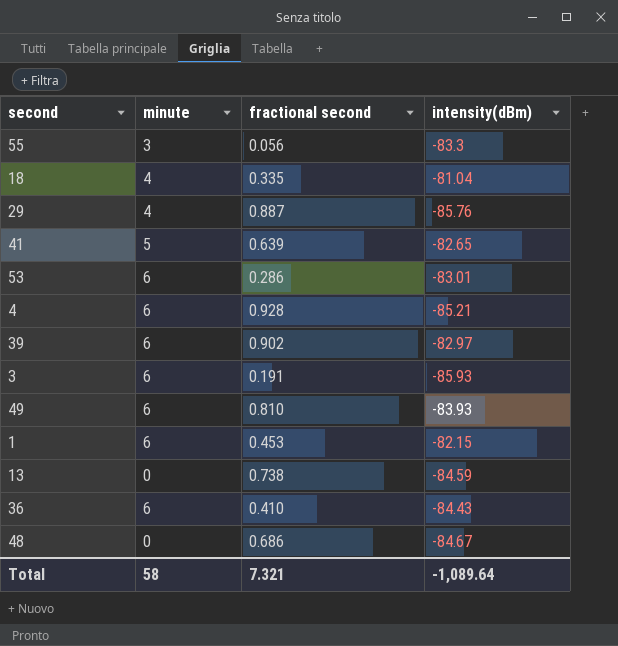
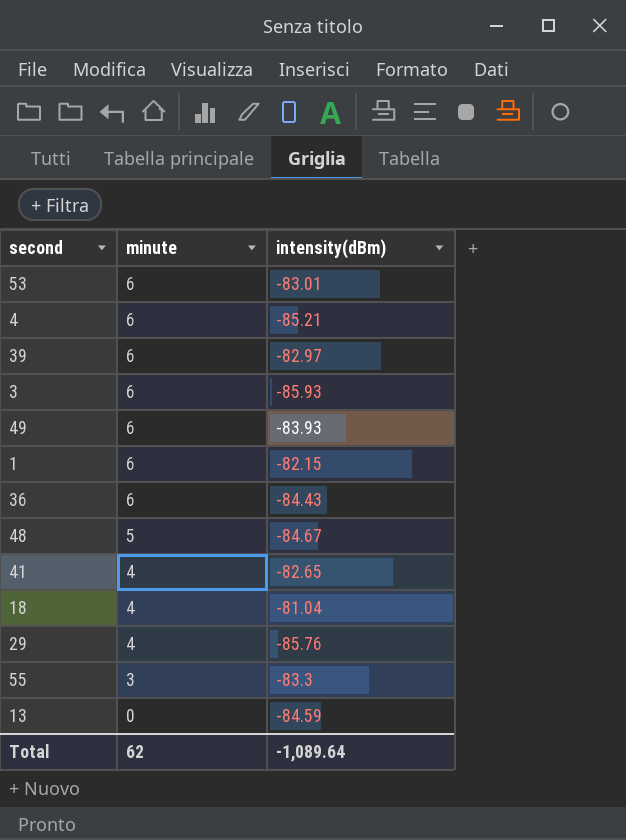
row order: none -> minute descending
column fractional second | position: 3 -> none
48 | minute: 0 -> 5
41 | minute: 5 -> 4
Total | minute: 58 -> 62

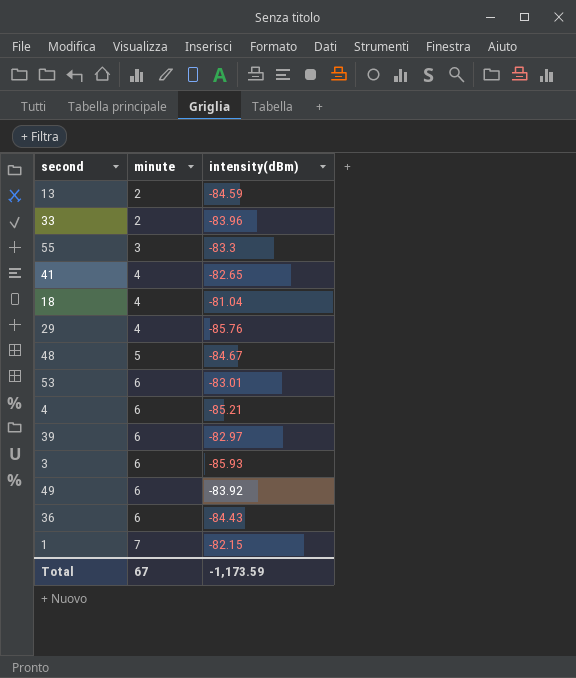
row order: minute descending -> minute ascending
13 | minute: 0 -> 2
row 33: none -> 2 | -83.96
49 | intensity(dBm): -83.93 -> -83.92
1 | minute: 6 -> 7
Total | minute: 62 -> 67
Total | intensity(dBm): -1,089.64 -> -1,173.59

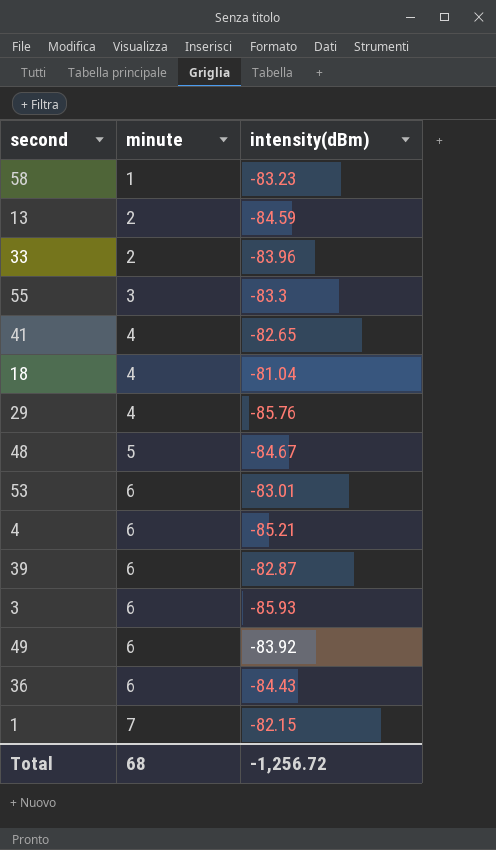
row 58: none -> 1 | -83.23
39 | intensity(dBm): -82.97 -> -82.87
Total | minute: 67 -> 68
Total | intensity(dBm): -1,173.59 -> -1,256.72

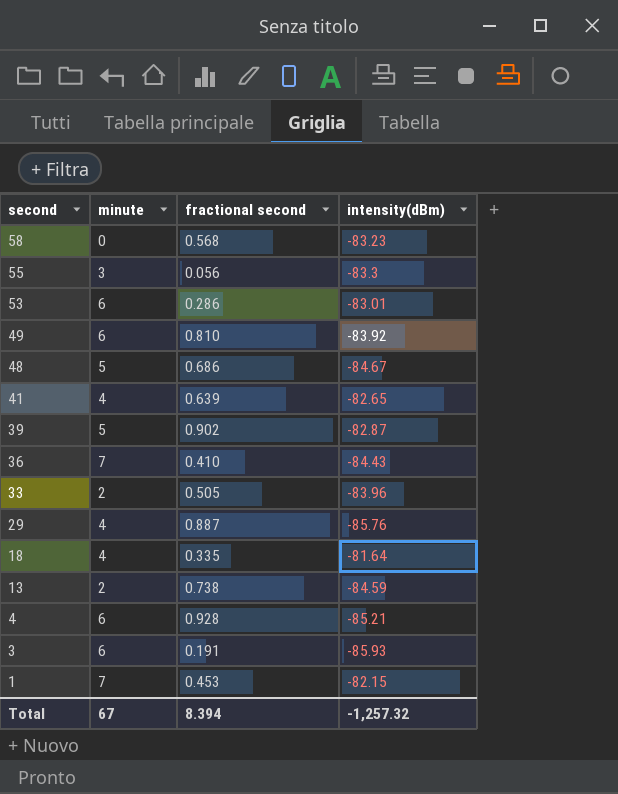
row order: minute ascending -> second descending
column fractional second | position: none -> 3
58 | minute: 1 -> 0
39 | minute: 6 -> 5
36 | minute: 6 -> 7
18 | intensity(dBm): -81.04 -> -81.64
Total | minute: 68 -> 67
Total | intensity(dBm): -1,256.72 -> -1,257.32

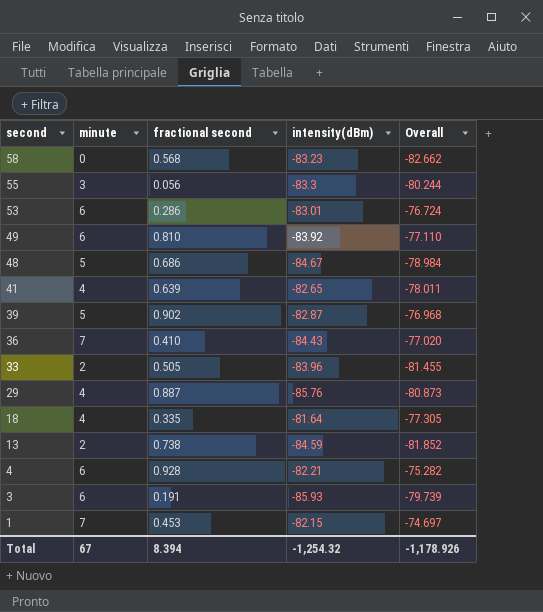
column Overall | formula: none -> [minute] + [fractional second] + [intensity(dBm)]
4 | intensity(dBm): -85.21 -> -82.21
Total | intensity(dBm): -1,257.32 -> -1,254.32

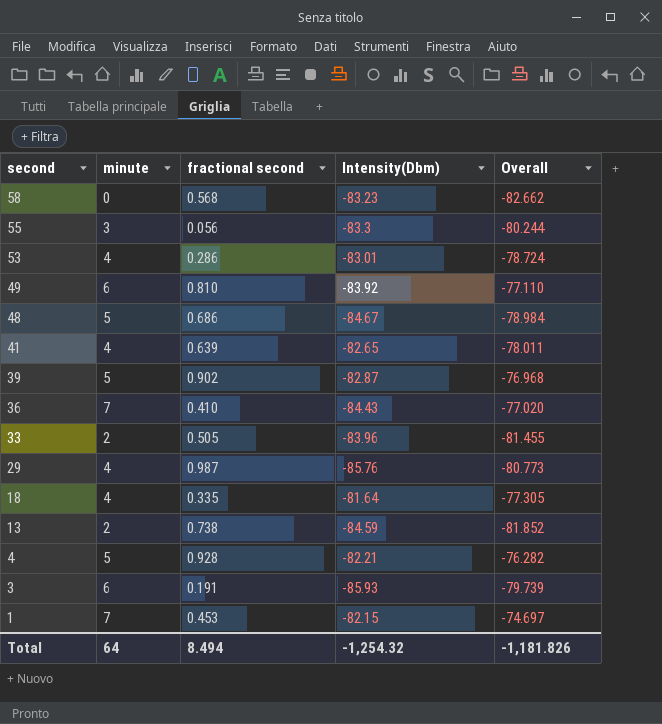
column name: intensity(dBm) -> Intensity(Dbm)
53 | minute: 6 -> 4
53 | Overall: -76.724 -> -78.724
29 | fractional second: 0.887 -> 0.987
29 | Overall: -80.873 -> -80.773
4 | minute: 6 -> 5
4 | Overall: -75.282 -> -76.282
Total | minute: 67 -> 64
Total | fractional second: 8.394 -> 8.494
Total | Overall: -1,178.926 -> -1,181.826

